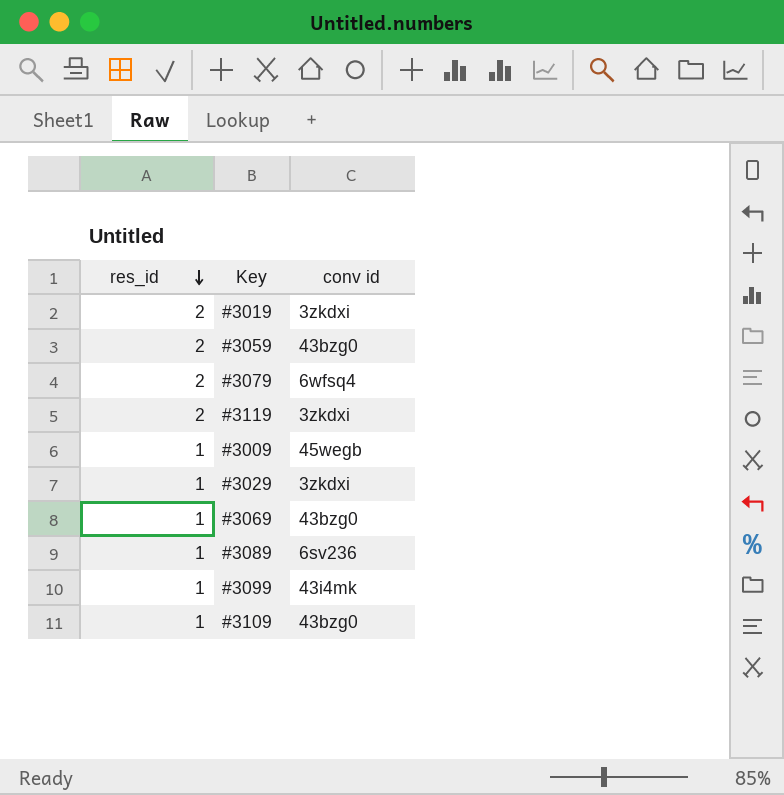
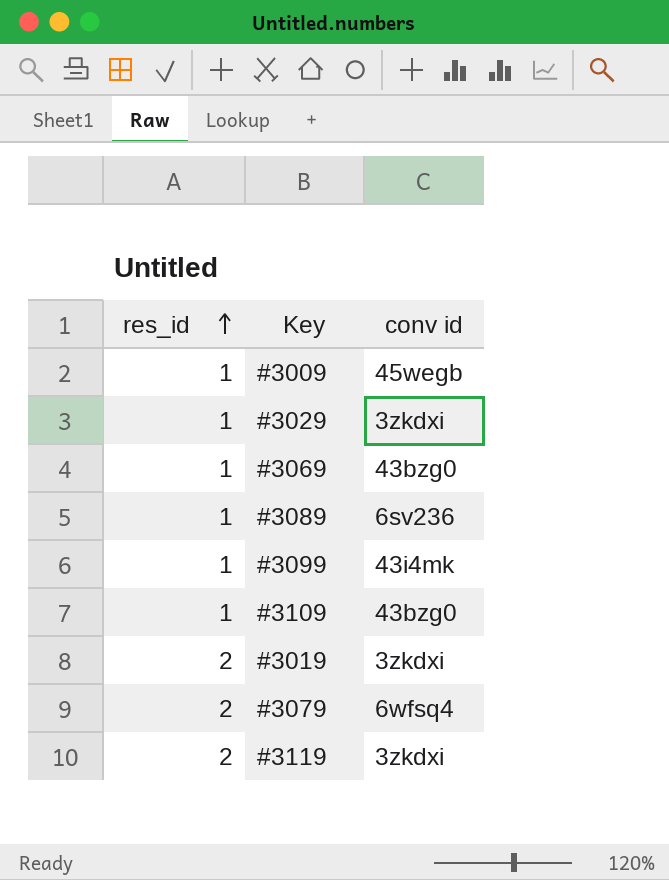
row order: res_id descending -> res_id ascending
row #3059: 2 | 43bzg0 -> none

